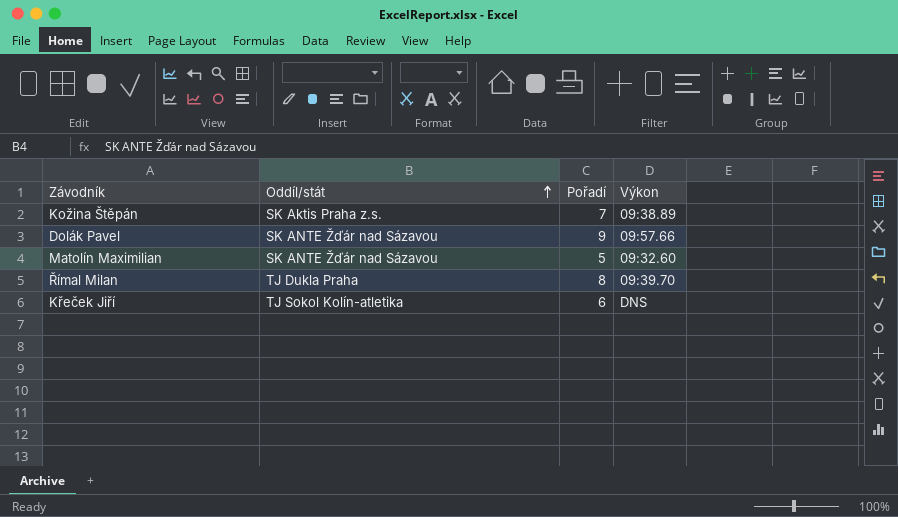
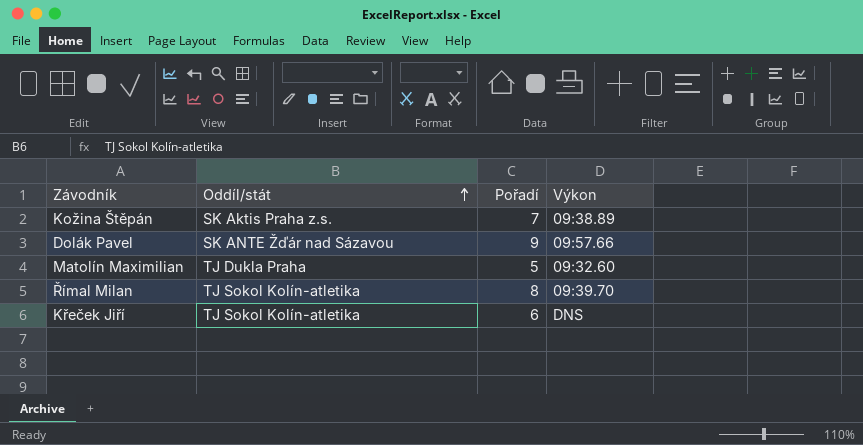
Matolín Maximilian | Oddíl/stát: SK ANTE Žďár nad Sázavou -> TJ Dukla Praha
Římal Milan | Oddíl/stát: TJ Dukla Praha -> TJ Sokol Kolín-atletika

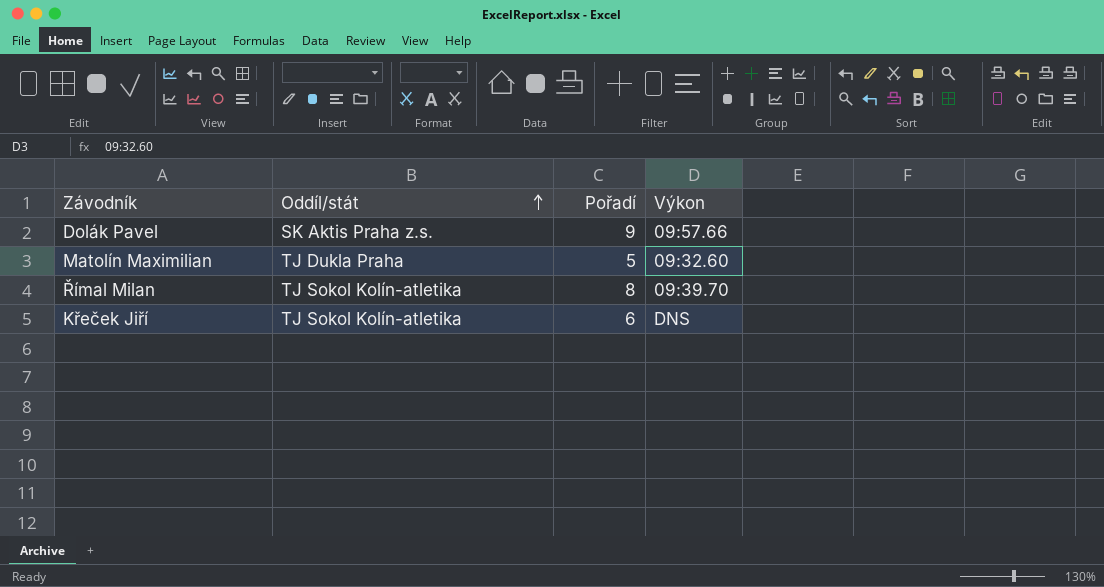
row Kožina Štěpán: SK Aktis Praha z.s. | 7 | 09:38.89 -> none
Dolák Pavel | Oddíl/stát: SK ANTE Žďár nad Sázavou -> SK Aktis Praha z.s.

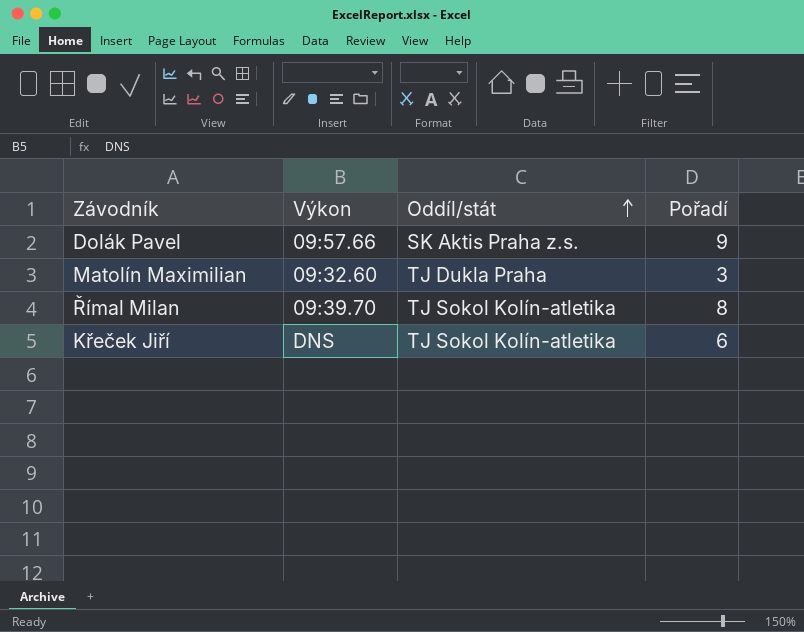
column Výkon | position: 4 -> 2
Matolín Maximilian | Pořadí: 5 -> 3

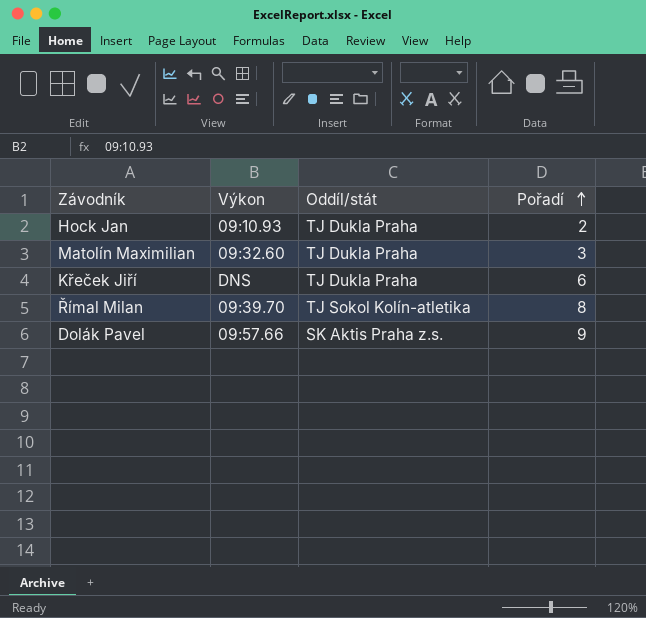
row order: Oddíl/stát ascending -> Pořadí ascending
row Hock Jan: none -> 09:10.93 | TJ Dukla Praha | 2
Křeček Jiří | Oddíl/stát: TJ Sokol Kolín-atletika -> TJ Dukla Praha

